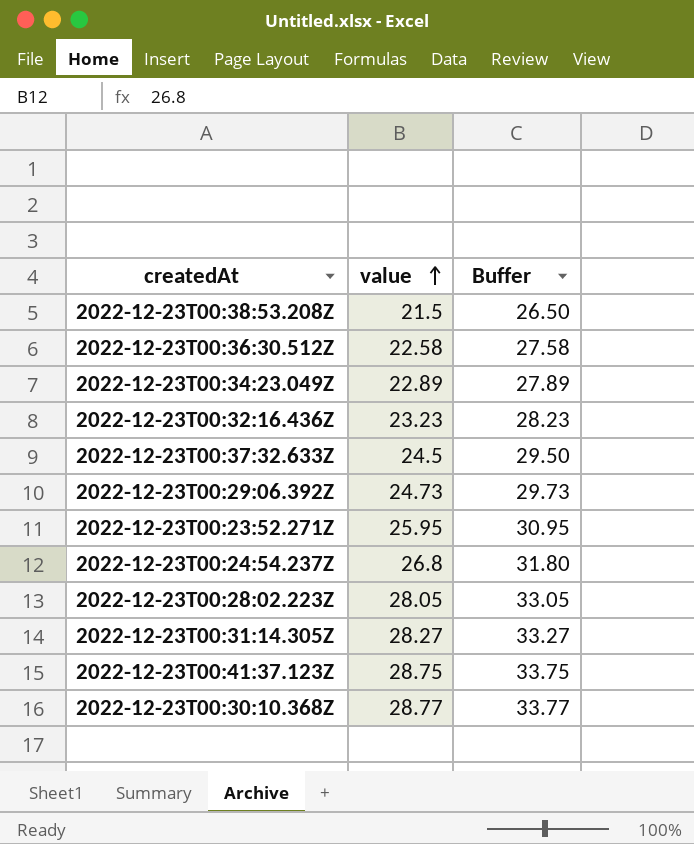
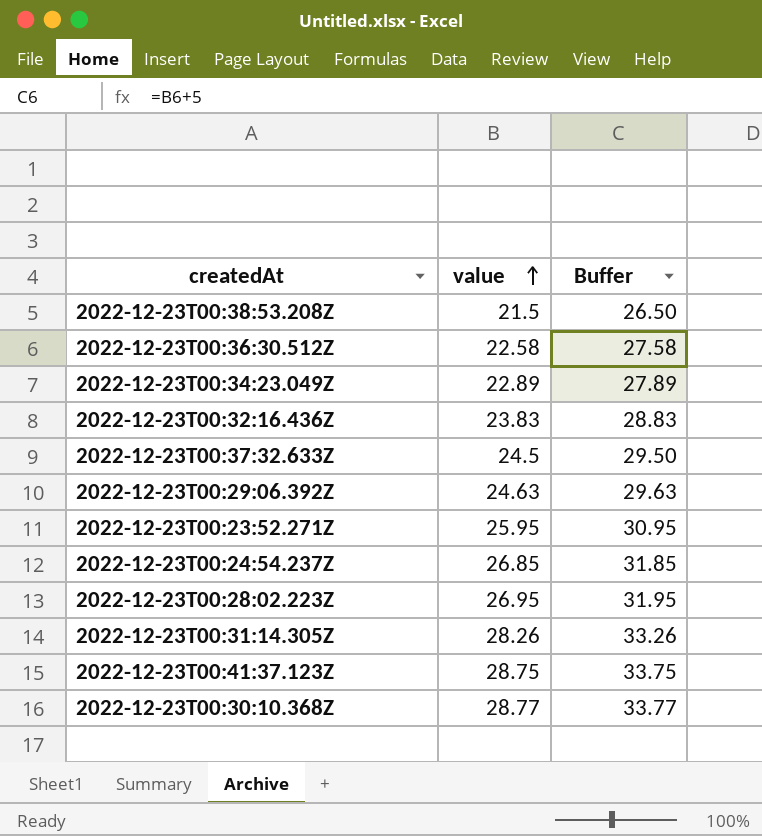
2022-12-23T00:32:16.436Z | value: 23.23 -> 23.83
2022-12-23T00:32:16.436Z | Buffer: 28.23 -> 28.83
2022-12-23T00:29:06.392Z | value: 24.73 -> 24.63
2022-12-23T00:29:06.392Z | Buffer: 29.73 -> 29.63
2022-12-23T00:24:54.237Z | value: 26.8 -> 26.85
2022-12-23T00:24:54.237Z | Buffer: 31.80 -> 31.85
2022-12-23T00:28:02.223Z | value: 28.05 -> 26.95
2022-12-23T00:28:02.223Z | Buffer: 33.05 -> 31.95
2022-12-23T00:31:14.305Z | value: 28.27 -> 28.26
2022-12-23T00:31:14.305Z | Buffer: 33.27 -> 33.26

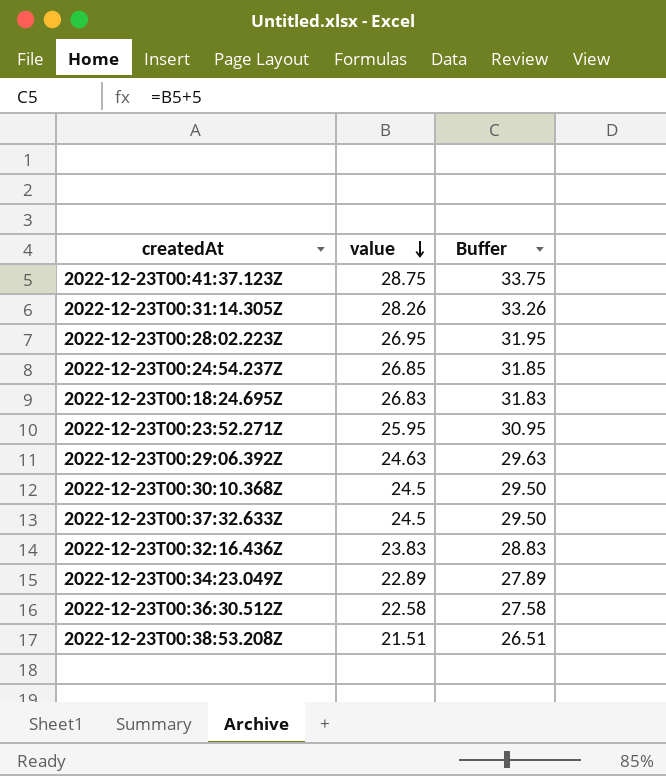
row order: value ascending -> value descending
row 2022-12-23T00:18:24.695Z: none -> 26.83 | 31.83
2022-12-23T00:30:10.368Z | value: 28.77 -> 24.5
2022-12-23T00:30:10.368Z | Buffer: 33.77 -> 29.50
2022-12-23T00:38:53.208Z | value: 21.5 -> 21.51
2022-12-23T00:38:53.208Z | Buffer: 26.50 -> 26.51

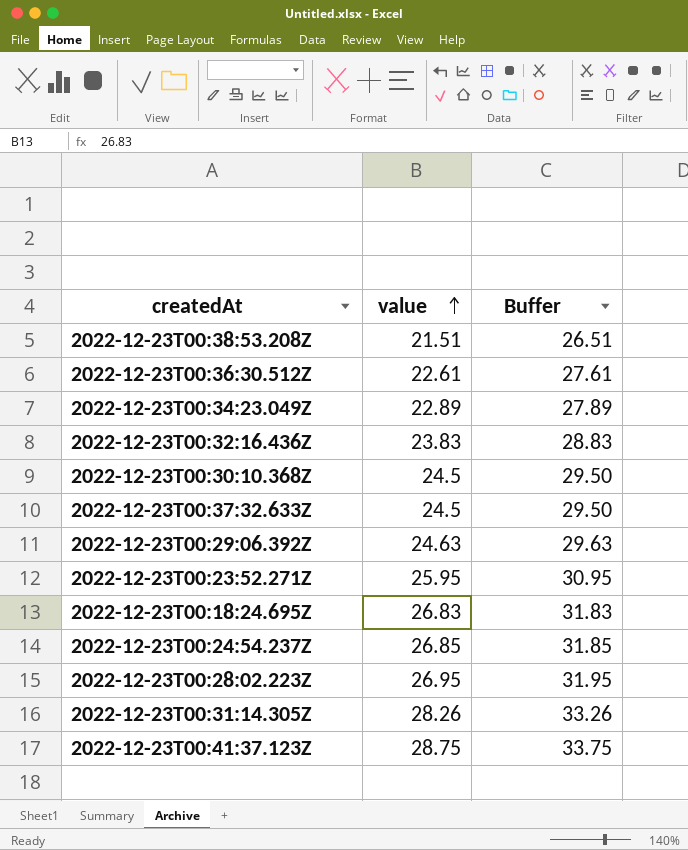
row order: value descending -> value ascending
2022-12-23T00:36:30.512Z | value: 22.58 -> 22.61
2022-12-23T00:36:30.512Z | Buffer: 27.58 -> 27.61

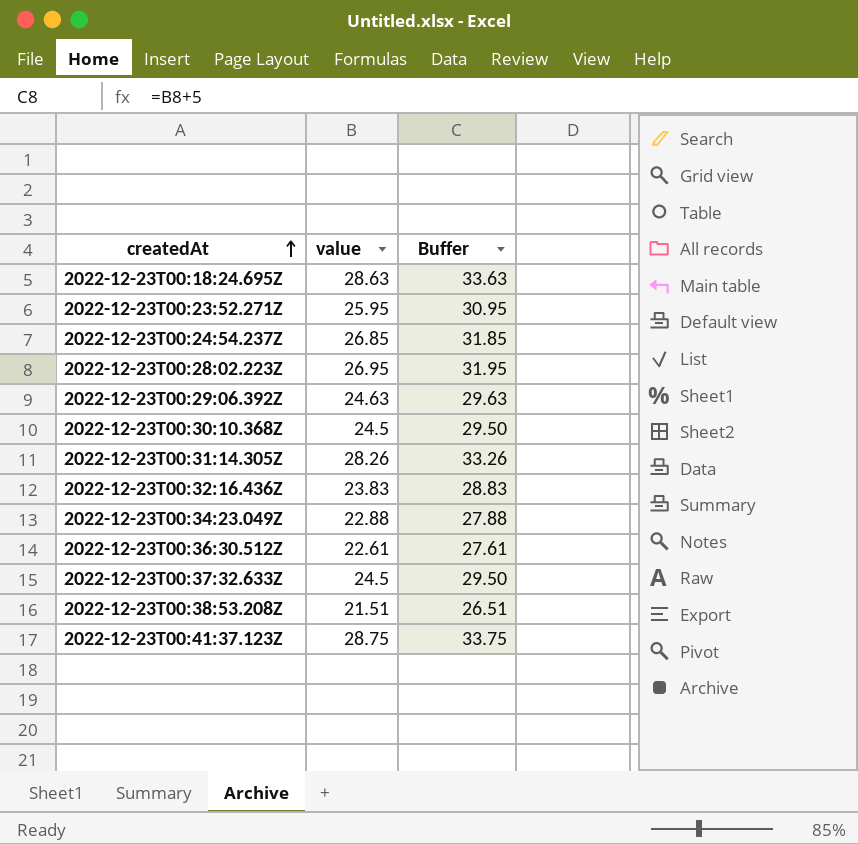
row order: value ascending -> createdAt ascending
2022-12-23T00:18:24.695Z | value: 26.83 -> 28.63
2022-12-23T00:18:24.695Z | Buffer: 31.83 -> 33.63
2022-12-23T00:34:23.049Z | value: 22.89 -> 22.88
2022-12-23T00:34:23.049Z | Buffer: 27.89 -> 27.88

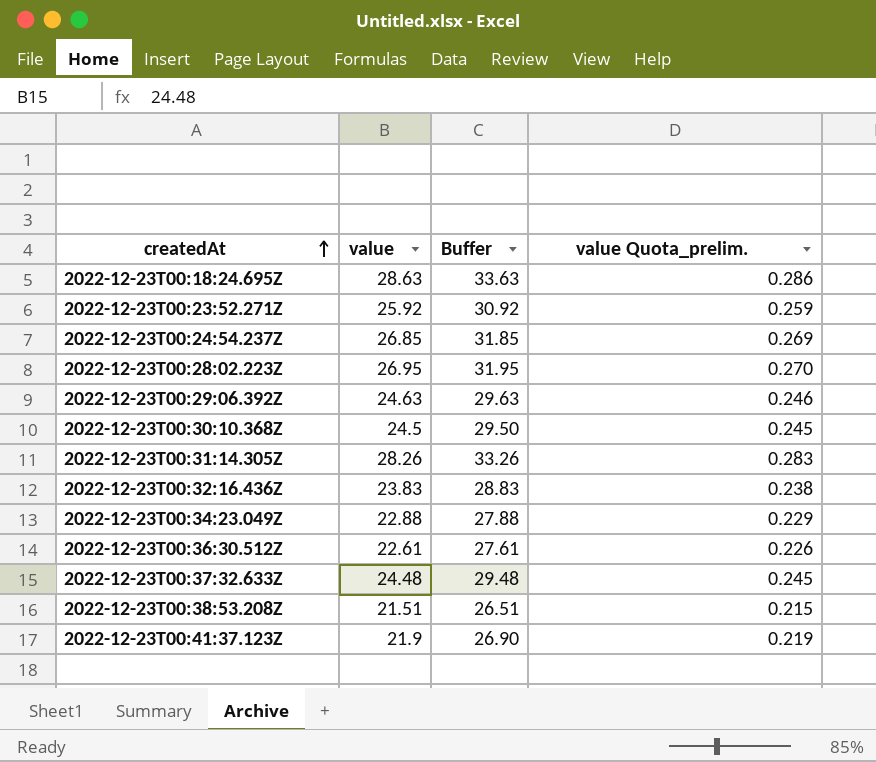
column value Quota_prelim. | formula: none -> [value] * 0.01
2022-12-23T00:23:52.271Z | value: 25.95 -> 25.92
2022-12-23T00:23:52.271Z | Buffer: 30.95 -> 30.92
2022-12-23T00:37:32.633Z | value: 24.5 -> 24.48
2022-12-23T00:37:32.633Z | Buffer: 29.50 -> 29.48
2022-12-23T00:41:37.123Z | value: 28.75 -> 21.9
2022-12-23T00:41:37.123Z | Buffer: 33.75 -> 26.90

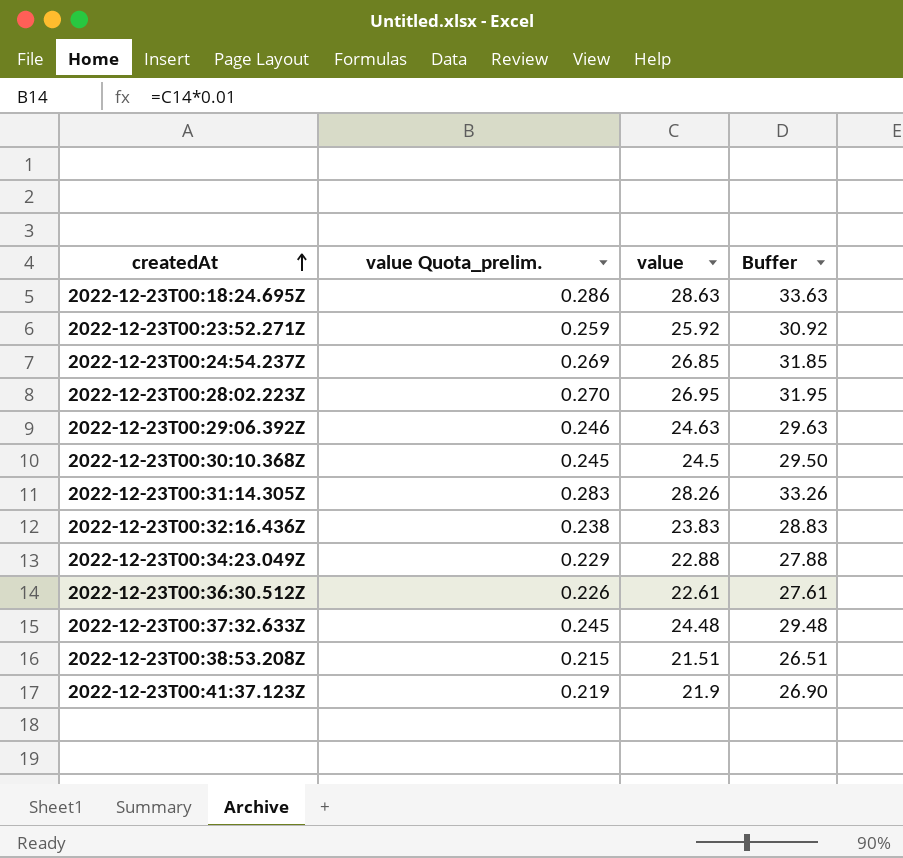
column value Quota_prelim. | position: 4 -> 2

